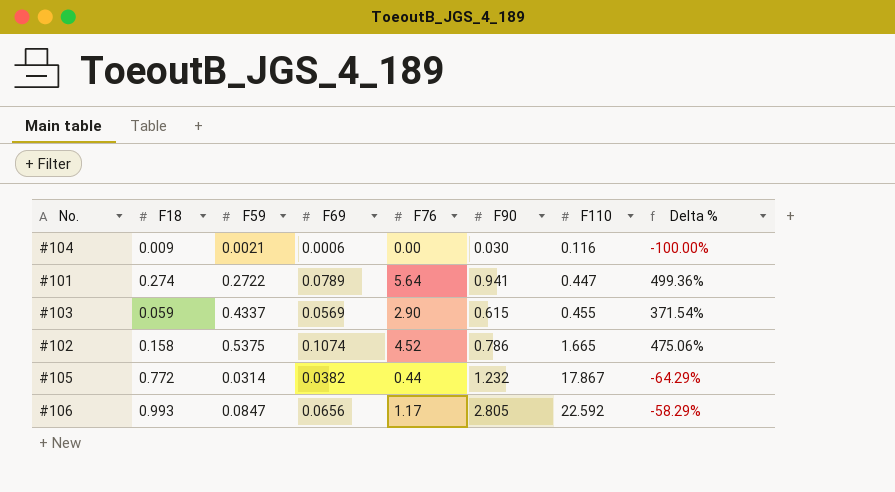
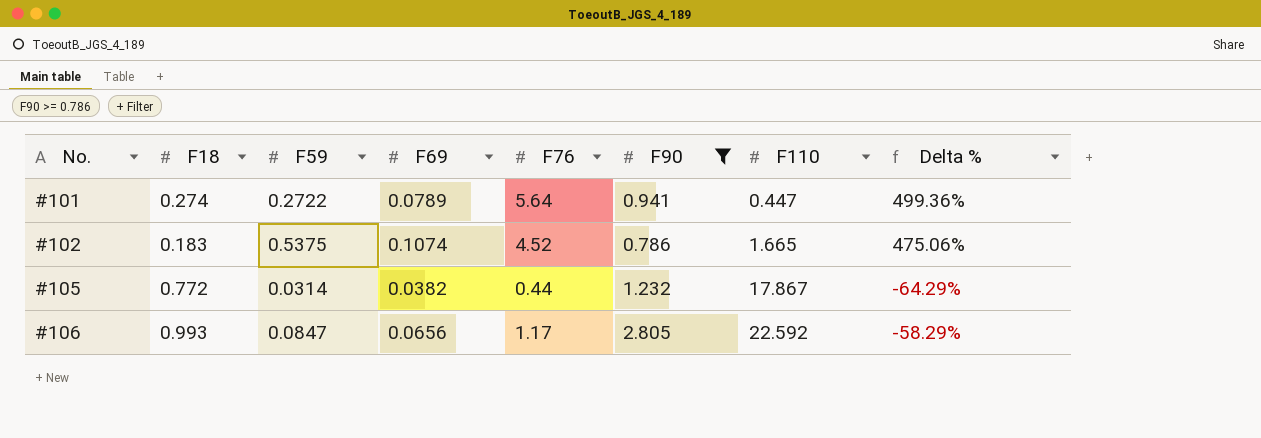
filter: none -> F90 >= 0.786
#102 | F18: 0.158 -> 0.183

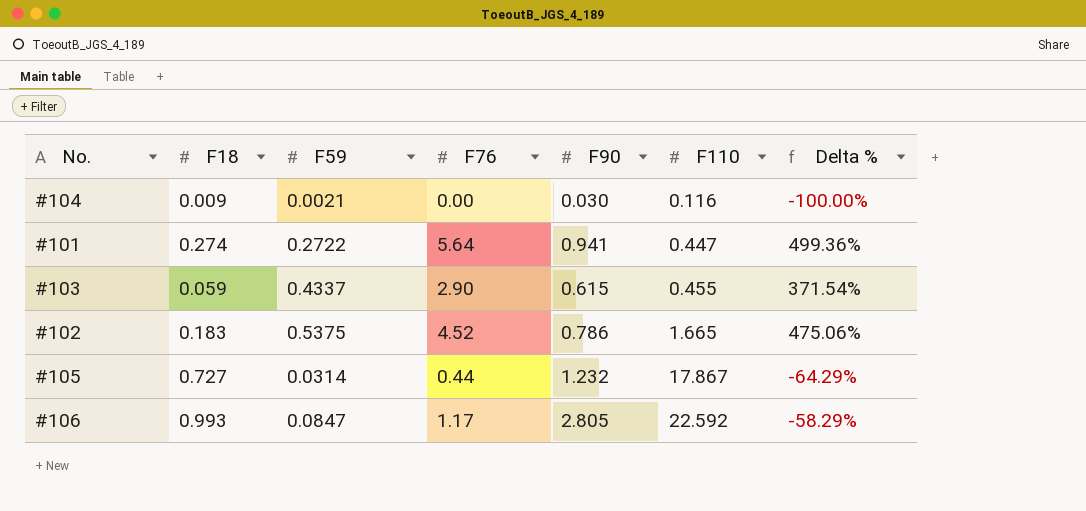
filter: F90 >= 0.786 -> none
column F69 | position: 4 -> none
#105 | F18: 0.772 -> 0.727

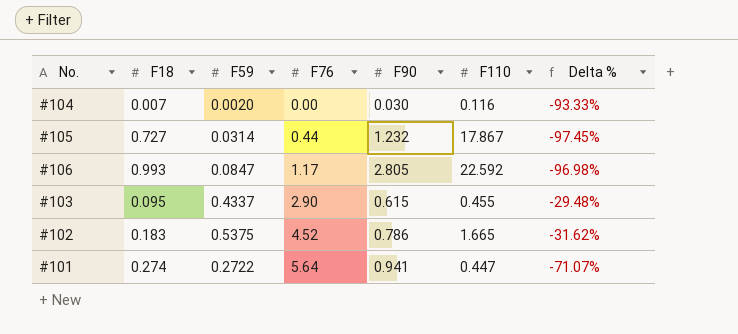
row order: F110 ascending -> F76 ascending
column Delta % | formula: ([F76] - [F90]) / [F90] -> ([F59] - [F90]) / [F90]
#104 | F18: 0.009 -> 0.007
#104 | F59: 0.0021 -> 0.0020
#103 | F18: 0.059 -> 0.095

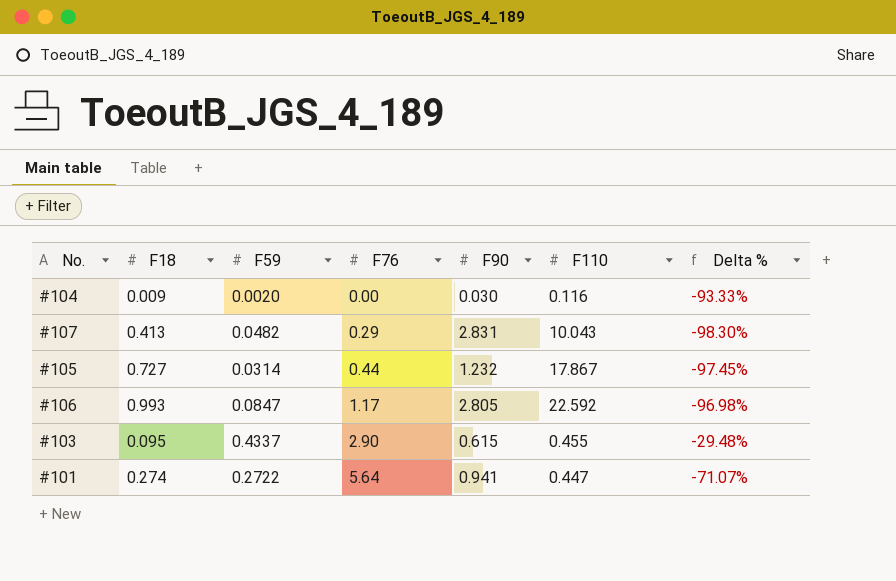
row #102: 0.183 | 0.5375 | 4.52 | 0.786 | 1.665 | -31.62% -> none
#104 | F18: 0.007 -> 0.009
row #107: none -> 0.413 | 0.0482 | 0.29 | 2.831 | 10.043 | -98.30%

